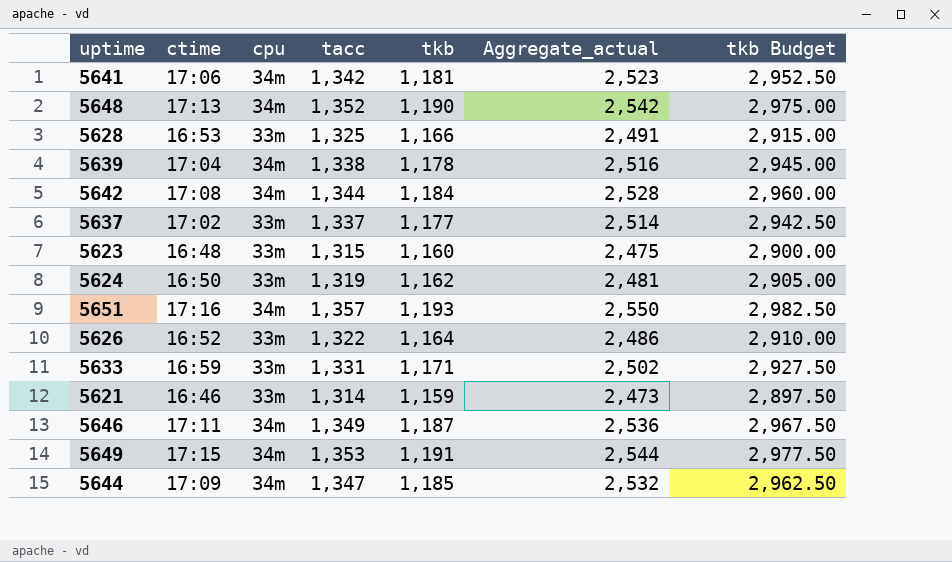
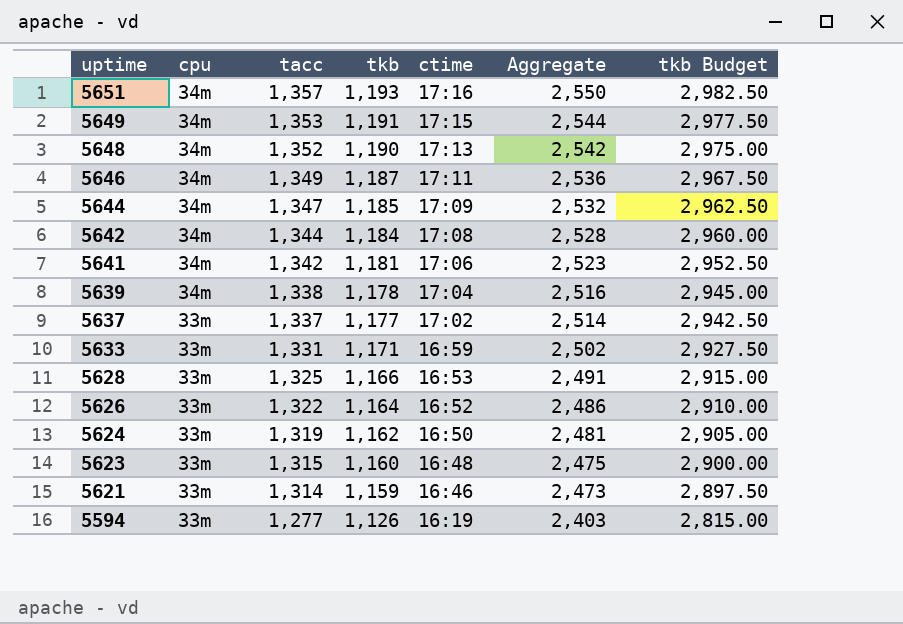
row order: none -> uptime descending
column ctime | position: 2 -> 5
column name: Aggregate_actual -> Aggregate
row 5594: none -> 33m | 1,277 | 1,126 | 16:19 | 2,403 | 2,815.00

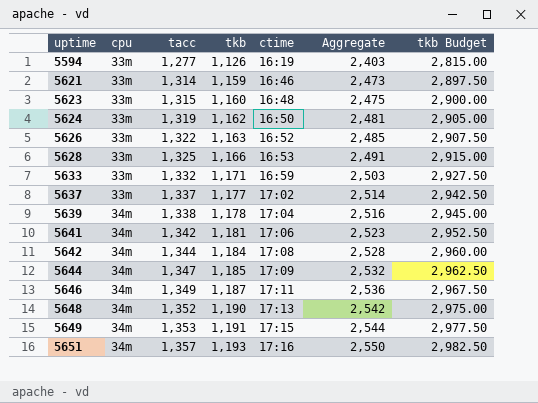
row order: uptime descending -> uptime ascending
5626 | tkb: 1,164 -> 1,163
5626 | Aggregate: 2,486 -> 2,485
5626 | tkb Budget: 2,910.00 -> 2,907.50
5633 | tacc: 1,331 -> 1,332
5633 | Aggregate: 2,502 -> 2,503

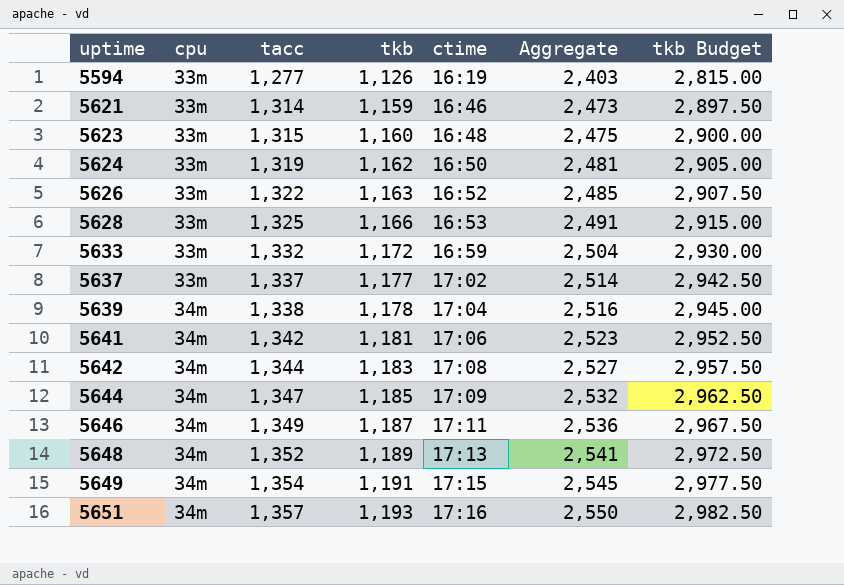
5633 | tkb: 1,171 -> 1,172
5633 | Aggregate: 2,503 -> 2,504
5633 | tkb Budget: 2,927.50 -> 2,930.00
5642 | tkb: 1,184 -> 1,183
5642 | Aggregate: 2,528 -> 2,527
5642 | tkb Budget: 2,960.00 -> 2,957.50
5648 | tkb: 1,190 -> 1,189
5648 | Aggregate: 2,542 -> 2,541
5648 | tkb Budget: 2,975.00 -> 2,972.50
5649 | tacc: 1,353 -> 1,354
5649 | Aggregate: 2,544 -> 2,545

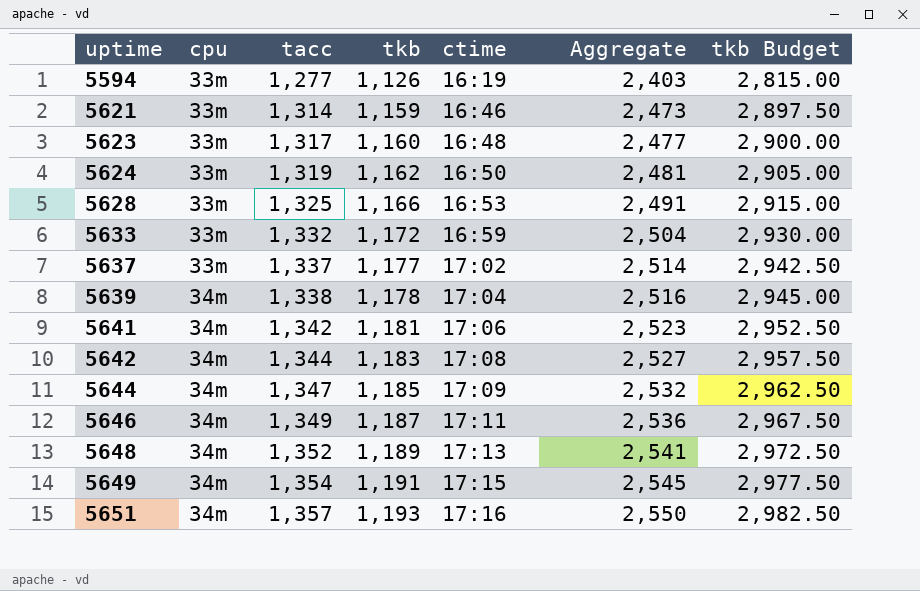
row 5626: 33m | 1,322 | 1,163 | 16:52 | 2,485 | 2,907.50 -> none
5623 | tacc: 1,315 -> 1,317
5623 | Aggregate: 2,475 -> 2,477

